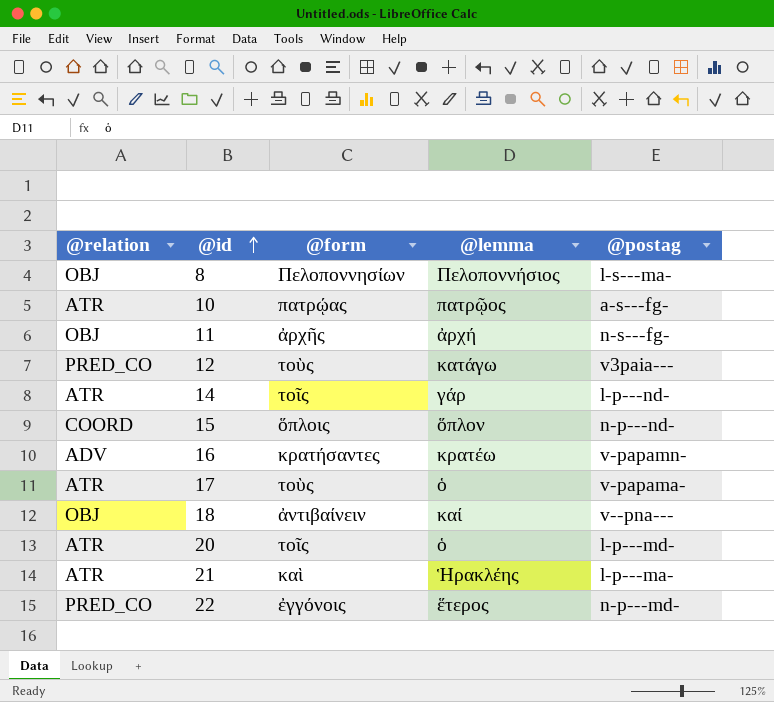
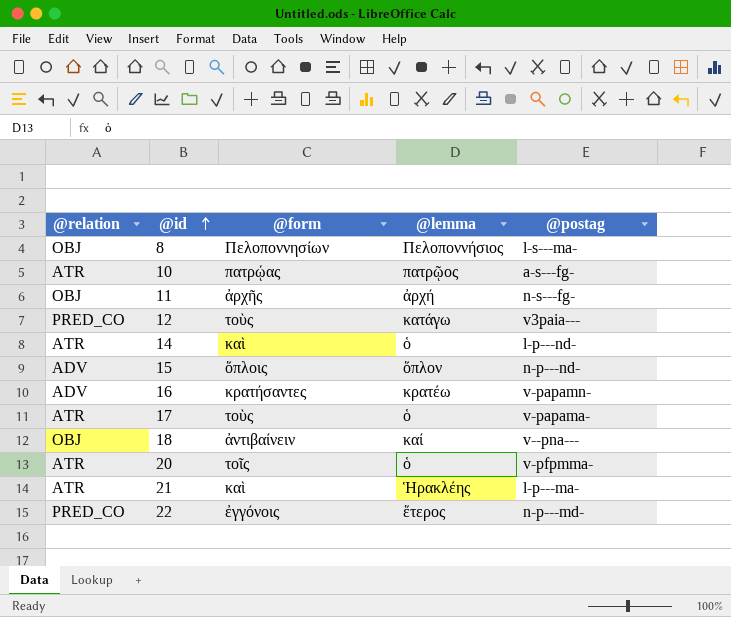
14 | @form: τοῖς -> καὶ
14 | @lemma: γάρ -> ὁ
15 | @relation: COORD -> ADV
20 | @postag: l-p---md- -> v-pfpmma-

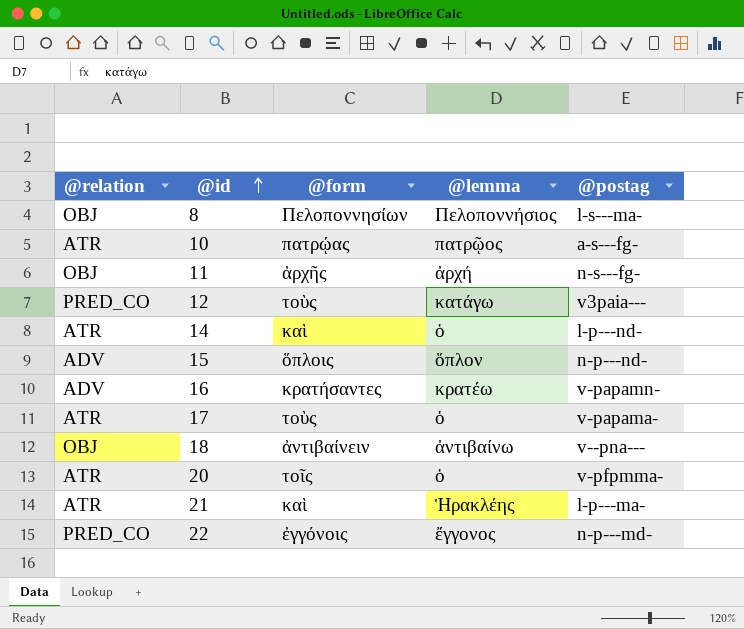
18 | @lemma: καί -> ἀντιβαίνω
22 | @lemma: ἕτερος -> ἔγγονος

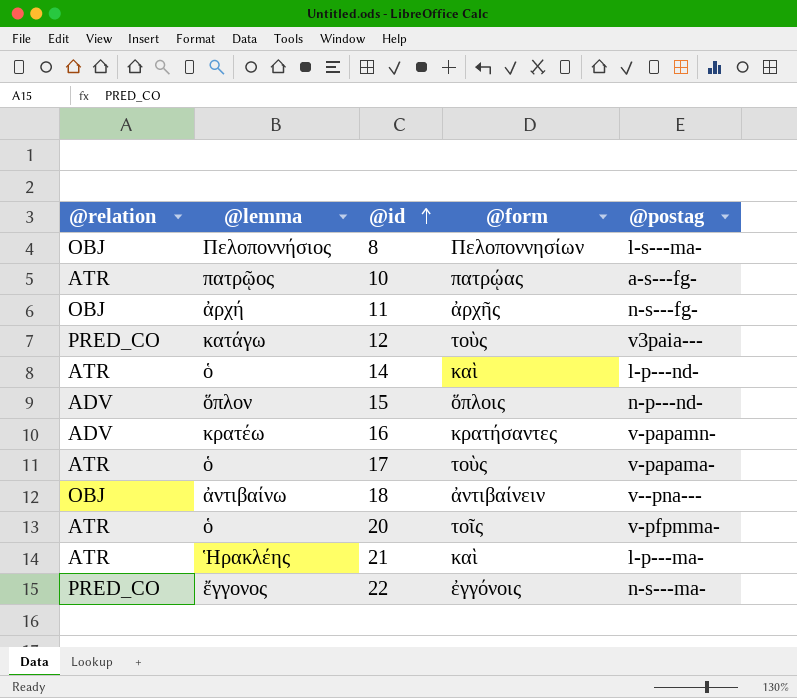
column @lemma | position: 4 -> 2
22 | @postag: n-p---md- -> n-s---ma-

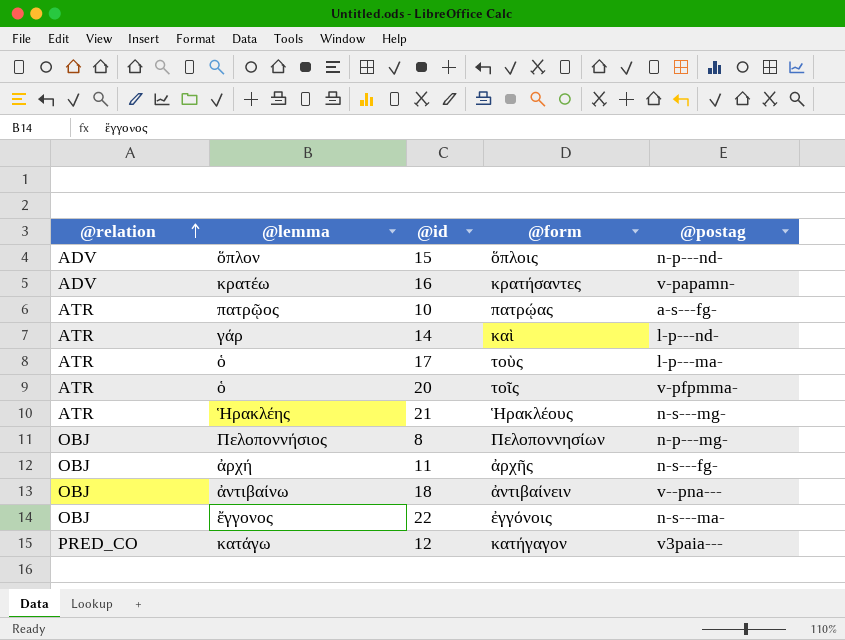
row order: @id ascending -> @relation ascending
14 | @lemma: ὁ -> γάρ
17 | @postag: v-papama- -> l-p---ma-
21 | @form: καὶ -> Ἡρακλέους
21 | @postag: l-p---ma- -> n-s---mg-
8 | @postag: l-s---ma- -> n-p---mg-
22 | @relation: PRED_CO -> OBJ
12 | @form: τοὺς -> κατήγαγον

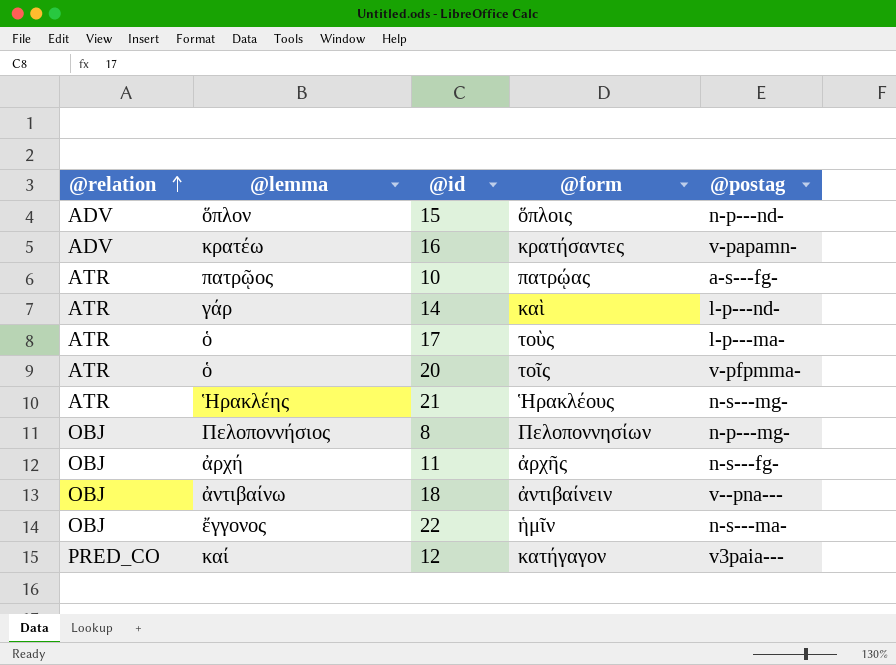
22 | @form: ἐγγόνοις -> ἡμῖν
12 | @lemma: κατάγω -> καί

